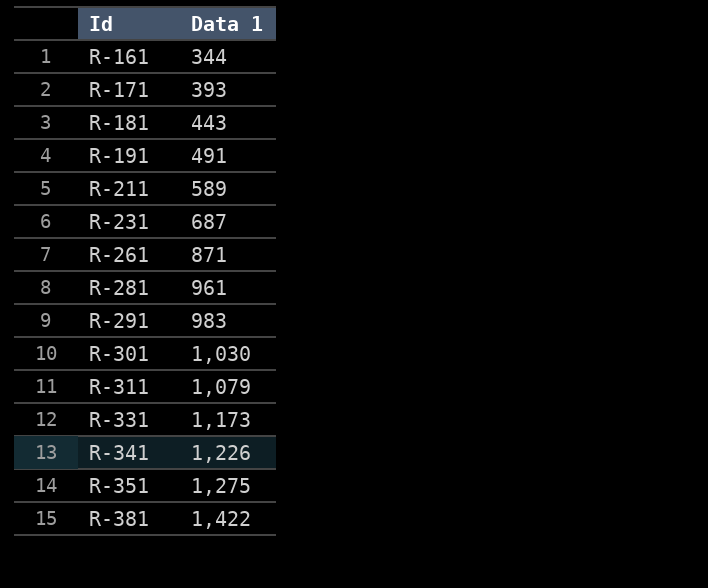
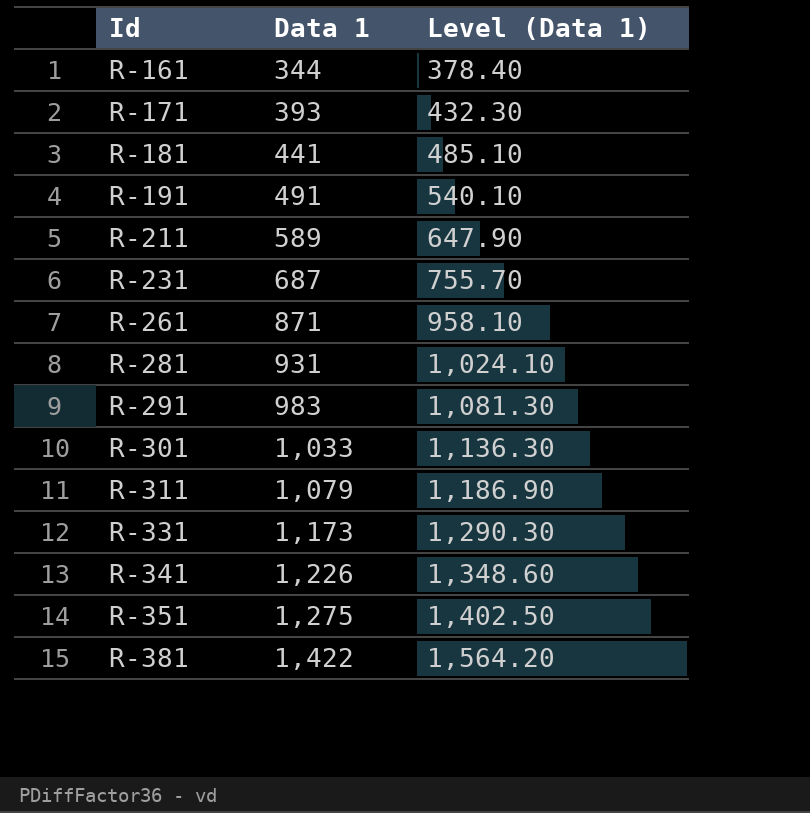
column Level (Data 1) | formula: none -> [Data 1] * 1.1
R-181 | Data 1: 443 -> 441
R-281 | Data 1: 961 -> 931
R-301 | Data 1: 1,030 -> 1,033

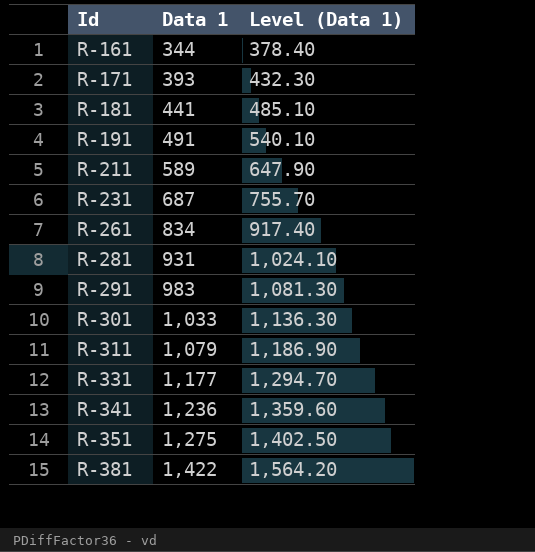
R-261 | Data 1: 871 -> 834
R-261 | Level (Data 1): 958.10 -> 917.40
R-331 | Data 1: 1,173 -> 1,177
R-331 | Level (Data 1): 1,290.30 -> 1,294.70
R-341 | Data 1: 1,226 -> 1,236
R-341 | Level (Data 1): 1,348.60 -> 1,359.60

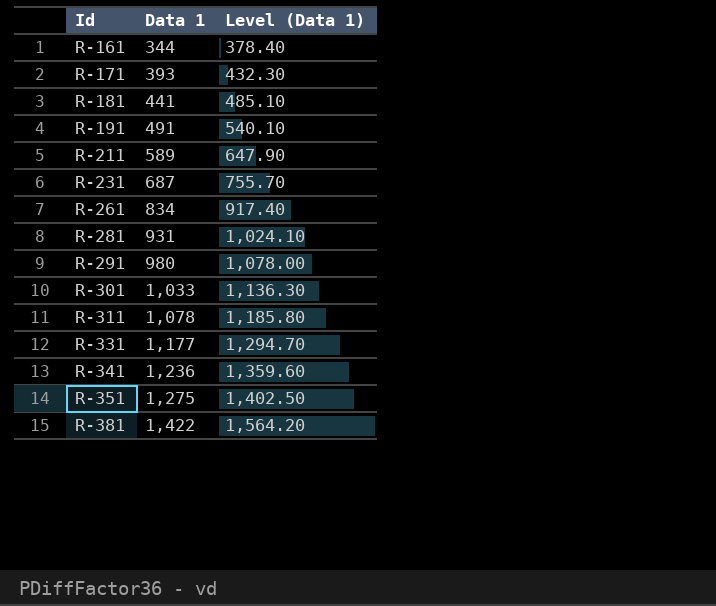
R-291 | Data 1: 983 -> 980
R-291 | Level (Data 1): 1,081.30 -> 1,078.00
R-311 | Data 1: 1,079 -> 1,078
R-311 | Level (Data 1): 1,186.90 -> 1,185.80

